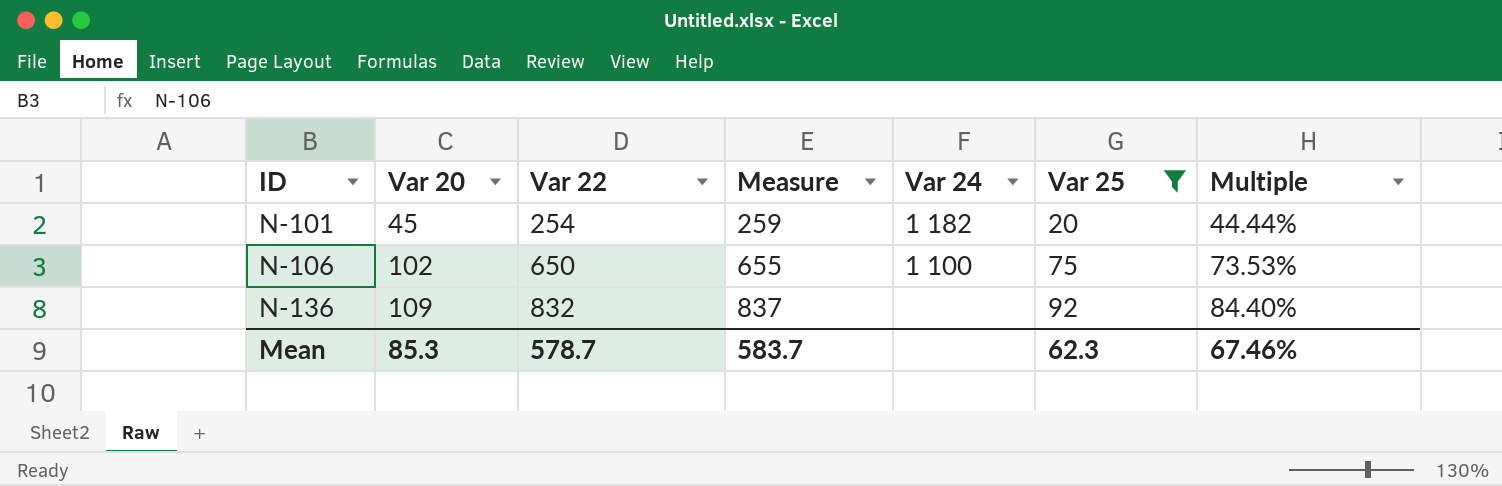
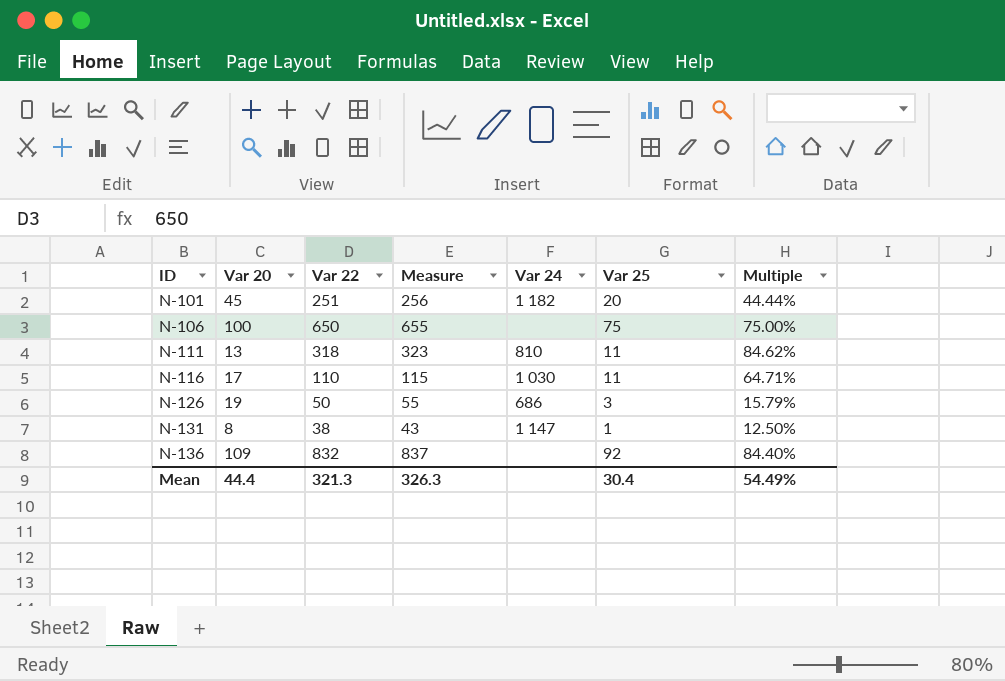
filter: Var 25 >= 20 -> none
N-101 | Var 22: 254 -> 251
N-101 | Measure: 259 -> 256
N-106 | Var 20: 102 -> 100
N-106 | Var 24: 1 100 -> none
N-106 | Multiple: 73.53% -> 75.00%
Mean | Var 20: 85.3 -> 44.4
Mean | Var 22: 578.7 -> 321.3
Mean | Measure: 583.7 -> 326.3
Mean | Var 25: 62.3 -> 30.4
Mean | Multiple: 67.46% -> 54.49%

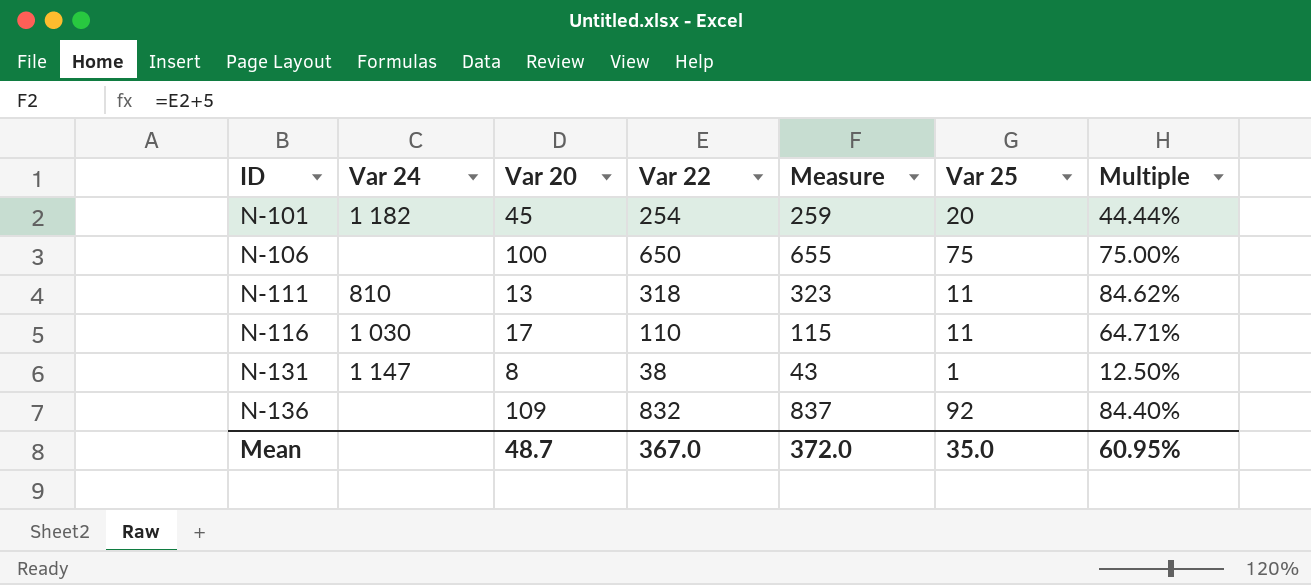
column Var 24 | position: 5 -> 2
row N-126: 19 | 50 | 55 | 686 | 3 | 15.79% -> none
N-101 | Var 22: 251 -> 254
N-101 | Measure: 256 -> 259
Mean | Var 20: 44.4 -> 48.7
Mean | Var 22: 321.3 -> 367.0
Mean | Measure: 326.3 -> 372.0
Mean | Var 25: 30.4 -> 35.0
Mean | Multiple: 54.49% -> 60.95%

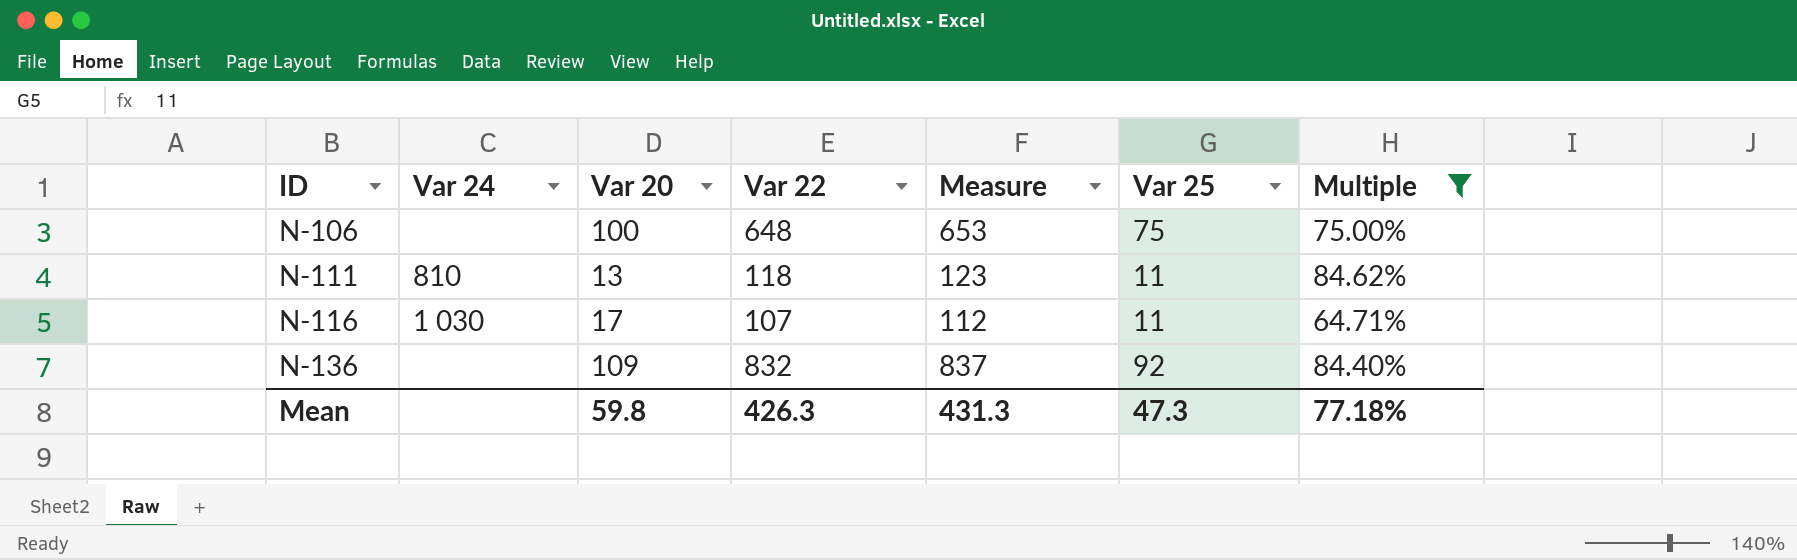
filter: none -> Multiple >= 64.71%
N-106 | Var 22: 650 -> 648
N-106 | Measure: 655 -> 653
N-111 | Var 22: 318 -> 118
N-111 | Measure: 323 -> 123
N-116 | Var 22: 110 -> 107
N-116 | Measure: 115 -> 112
Mean | Var 20: 48.7 -> 59.8
Mean | Var 22: 367.0 -> 426.3
Mean | Measure: 372.0 -> 431.3
Mean | Var 25: 35.0 -> 47.3
Mean | Multiple: 60.95% -> 77.18%

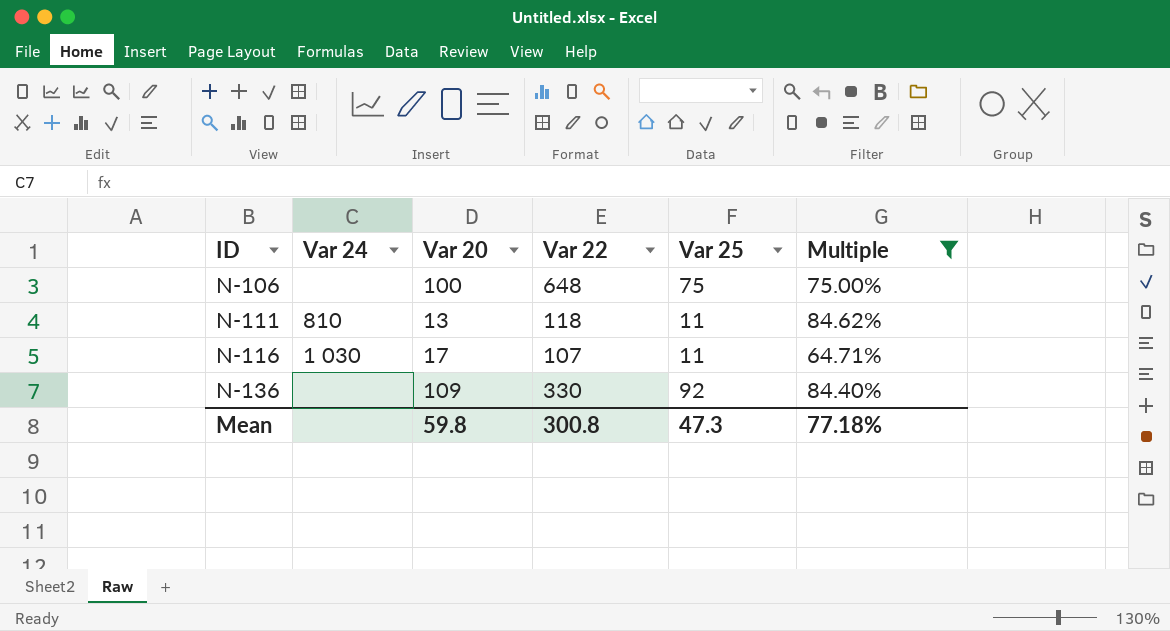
column Measure | formula: [Var 22] + 5 -> none
N-136 | Var 22: 832 -> 330
Mean | Var 22: 426.3 -> 300.8

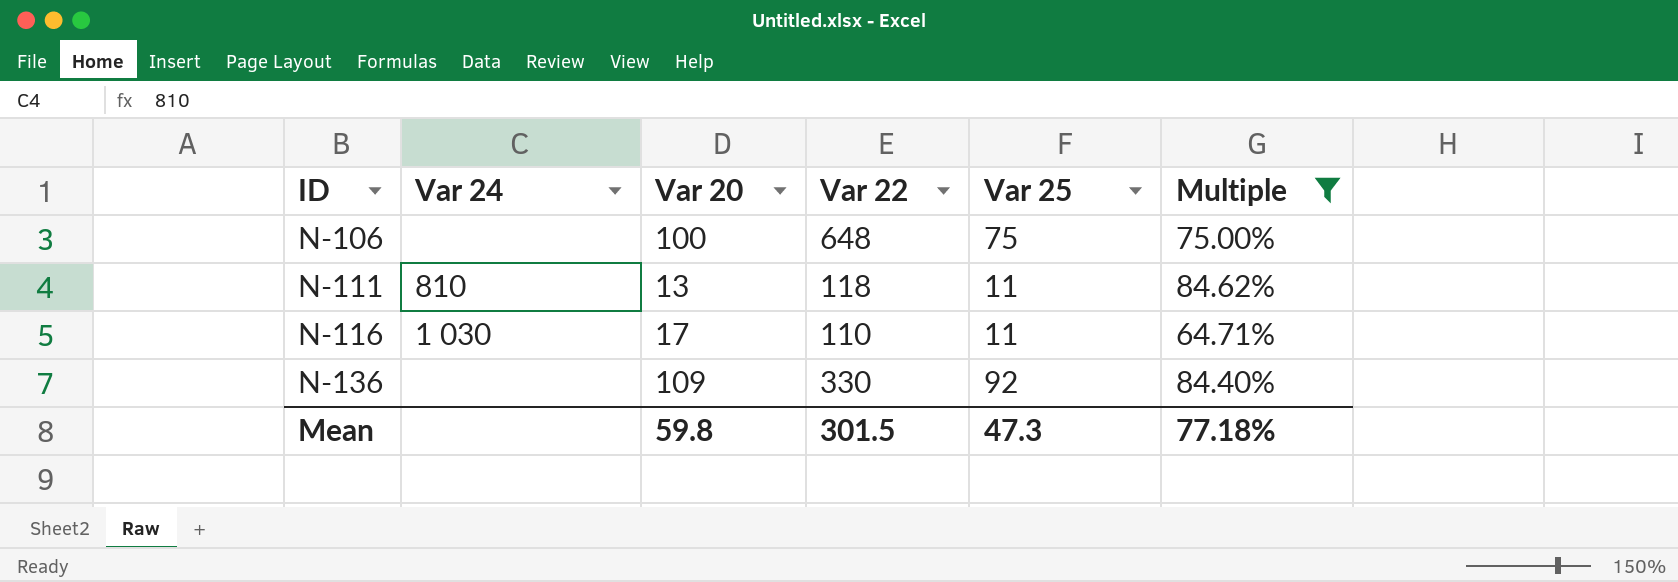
N-116 | Var 22: 107 -> 110
Mean | Var 22: 300.8 -> 301.5

